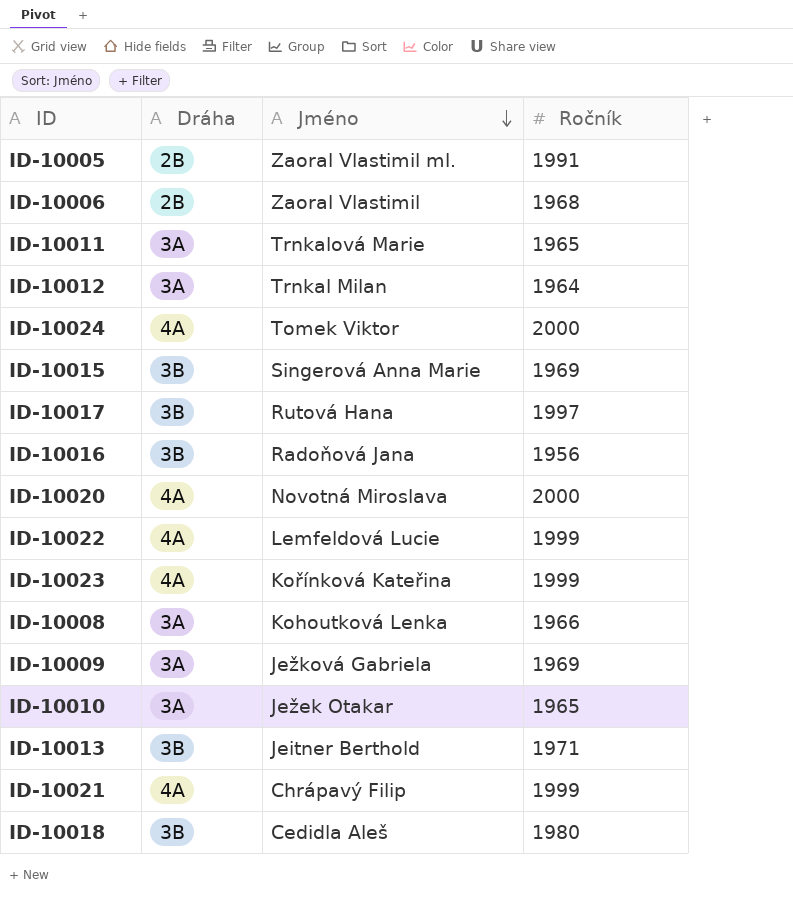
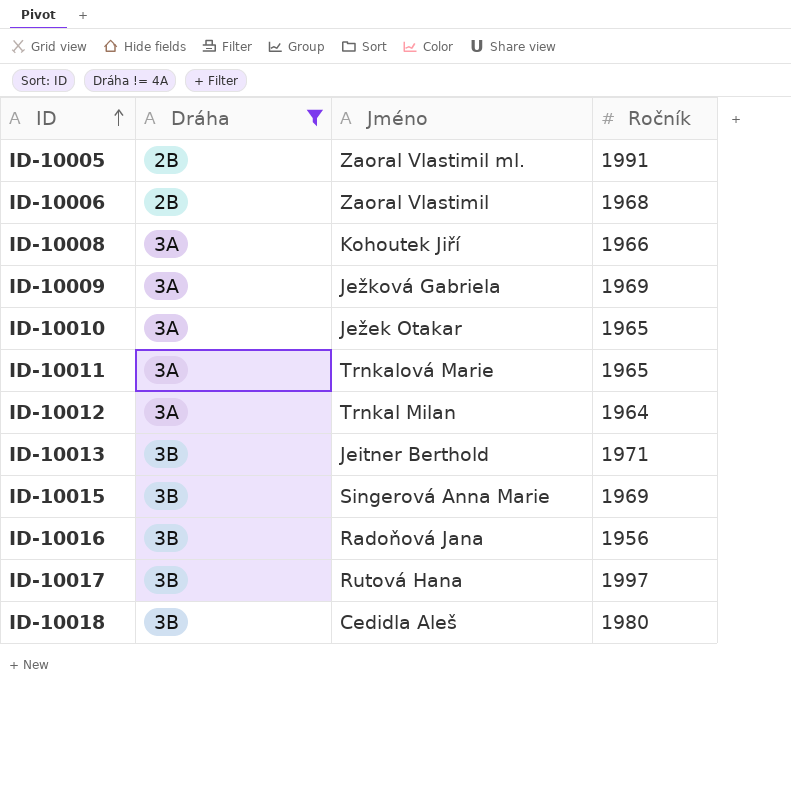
filter: none -> Dráha != 4A
row order: Jméno descending -> ID ascending
ID-10008 | Jméno: Kohoutková Lenka -> Kohoutek Jiří

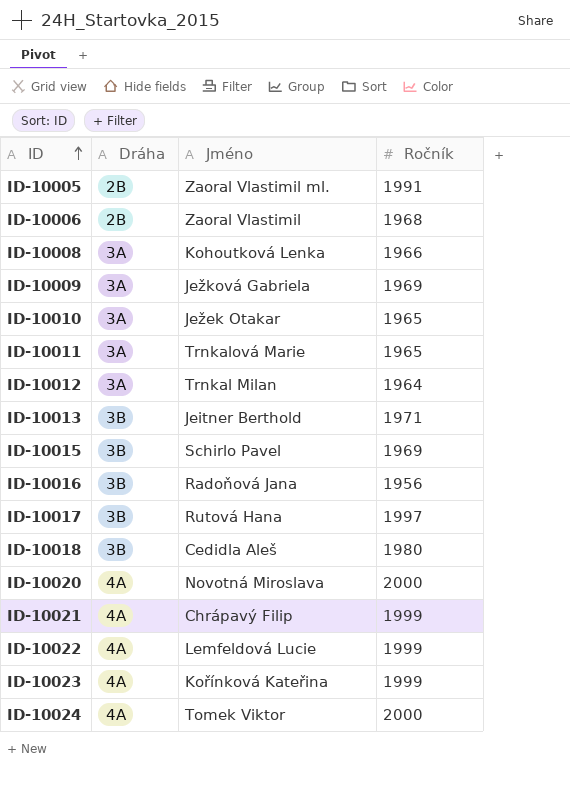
filter: Dráha != 4A -> none
ID-10008 | Jméno: Kohoutek Jiří -> Kohoutková Lenka
ID-10015 | Jméno: Singerová Anna Marie -> Schirlo Pavel

